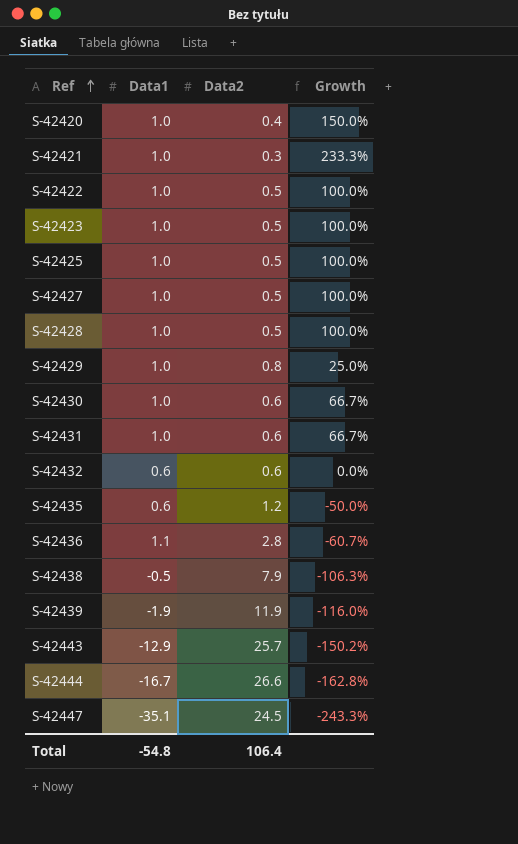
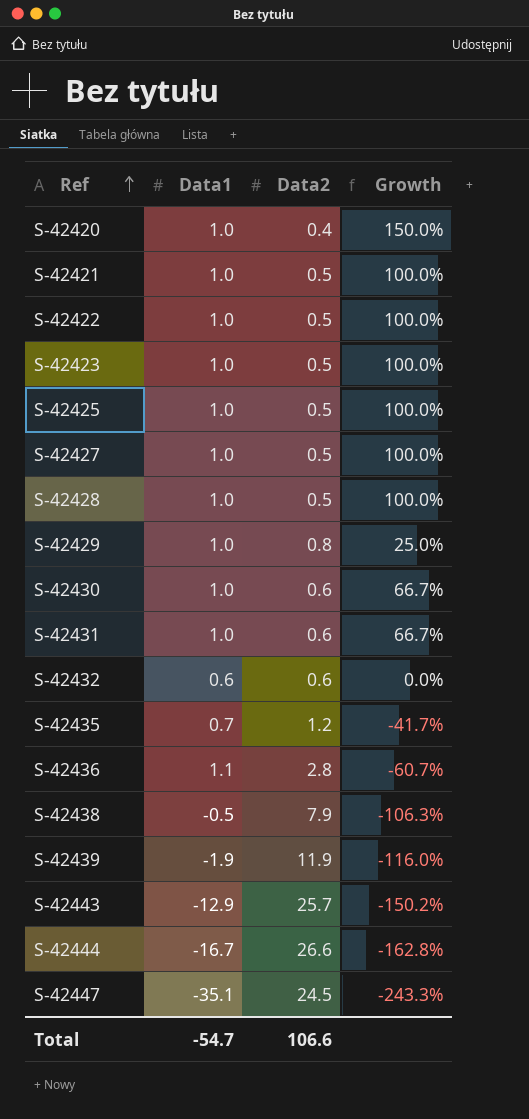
S-42421 | Data2: 0.3 -> 0.5
S-42421 | Growth: 233.3% -> 100.0%
S-42435 | Data1: 0.6 -> 0.7
S-42435 | Growth: -50.0% -> -41.7%
Total | Data1: -54.8 -> -54.7
Total | Data2: 106.4 -> 106.6

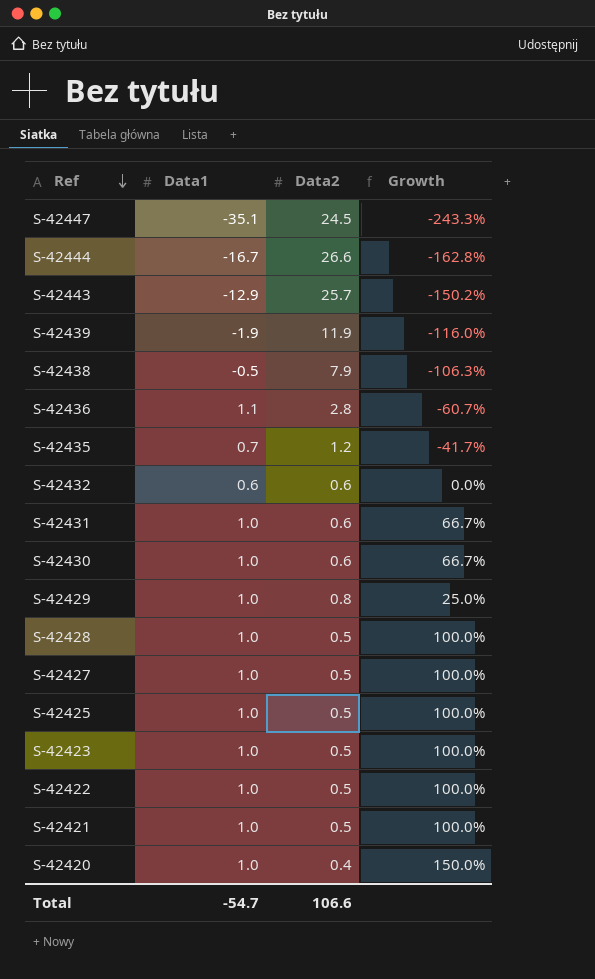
row order: Ref ascending -> Ref descending

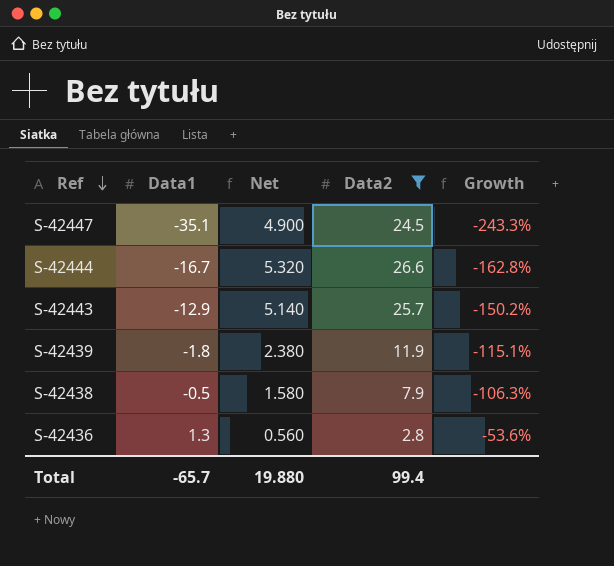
filter: none -> Data2 >= 2.8
column Net | formula: none -> [Data2] * 0.2
S-42439 | Data1: -1.9 -> -1.8
S-42439 | Growth: -116.0% -> -115.1%
S-42436 | Data1: 1.1 -> 1.3
S-42436 | Growth: -60.7% -> -53.6%
Total | Data1: -54.7 -> -65.7
Total | Data2: 106.6 -> 99.4

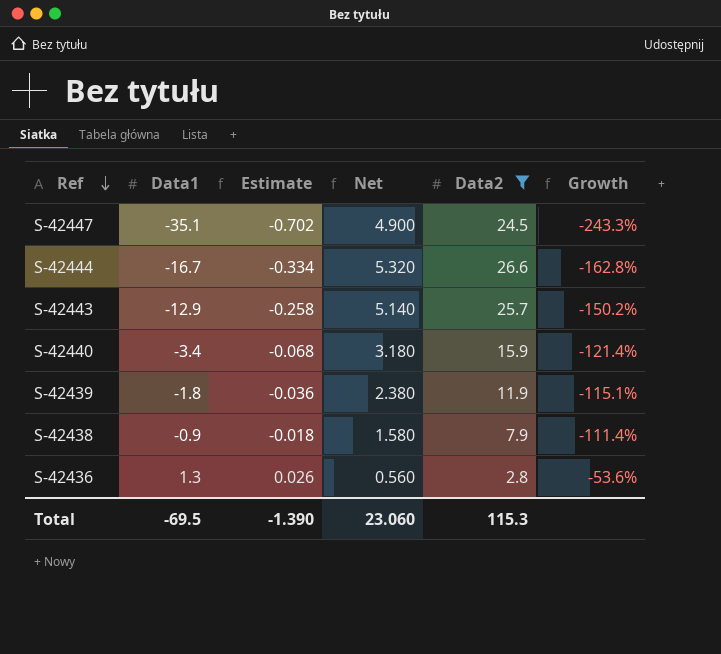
column Estimate | formula: none -> [Data1] * 0.02
row S-42440: none -> -3.4 | -0.068 | 3.180 | 15.9 | -121.4%
S-42438 | Data1: -0.5 -> -0.9
S-42438 | Growth: -106.3% -> -111.4%
Total | Data1: -65.7 -> -69.5
Total | Net: 19.880 -> 23.060
Total | Data2: 99.4 -> 115.3

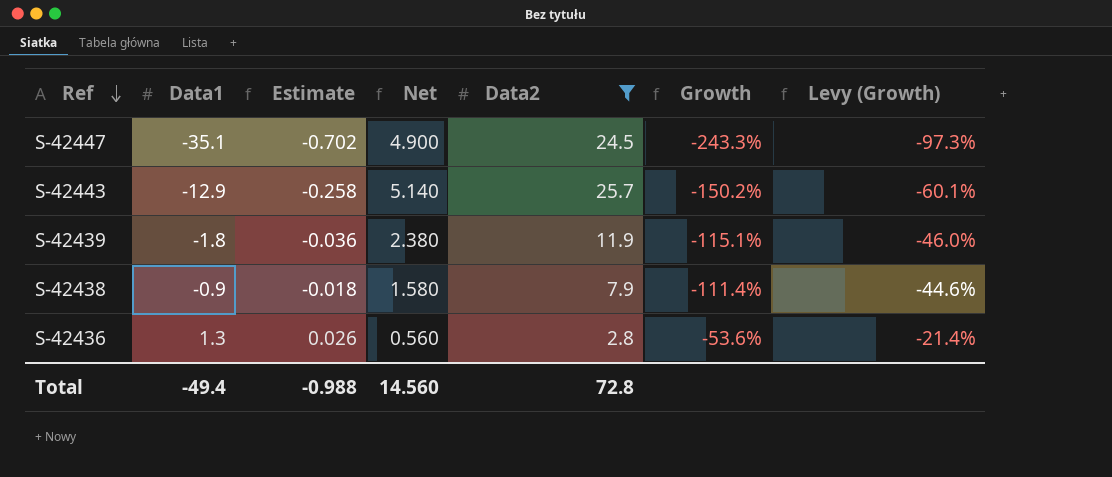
column Levy (Growth) | formula: none -> [Growth] * 0.4
row S-42444: -16.7 | -0.334 | 5.320 | 26.6 | -162.8% -> none
row S-42440: -3.4 | -0.068 | 3.180 | 15.9 | -121.4% -> none
Total | Data1: -69.5 -> -49.4
Total | Estimate: -1.390 -> -0.988
Total | Net: 23.060 -> 14.560
Total | Data2: 115.3 -> 72.8

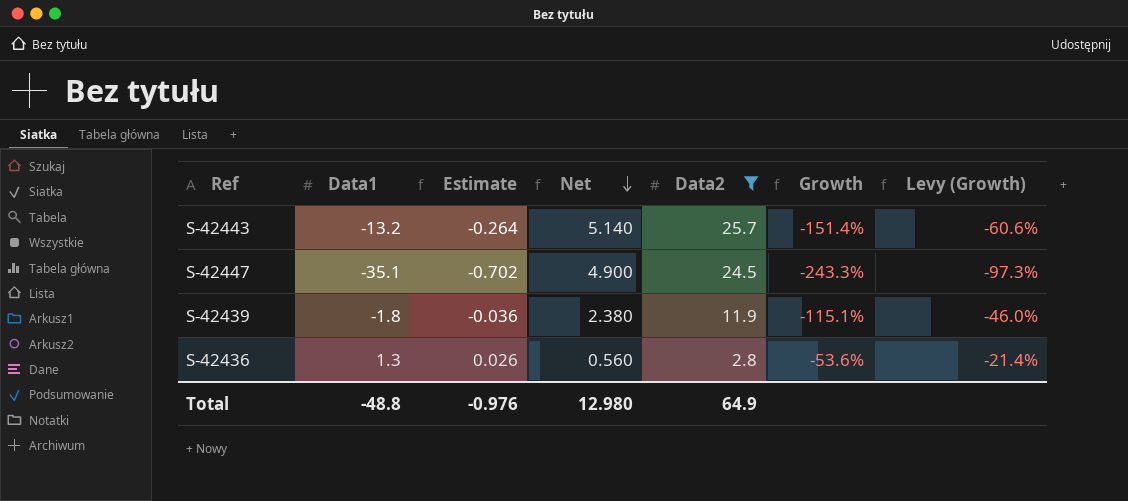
row order: Ref descending -> Net descending
row S-42438: -0.9 | -0.018 | 1.580 | 7.9 | -111.4% | -44.6% -> none
S-42443 | Data1: -12.9 -> -13.2
S-42443 | Estimate: -0.258 -> -0.264
S-42443 | Growth: -150.2% -> -151.4%
S-42443 | Levy (Growth): -60.1% -> -60.6%
Total | Data1: -49.4 -> -48.8
Total | Estimate: -0.988 -> -0.976
Total | Net: 14.560 -> 12.980
Total | Data2: 72.8 -> 64.9

